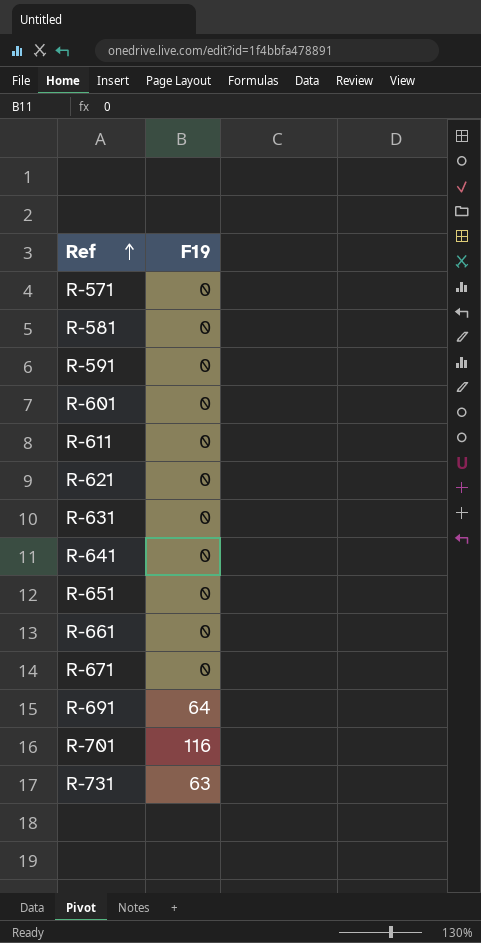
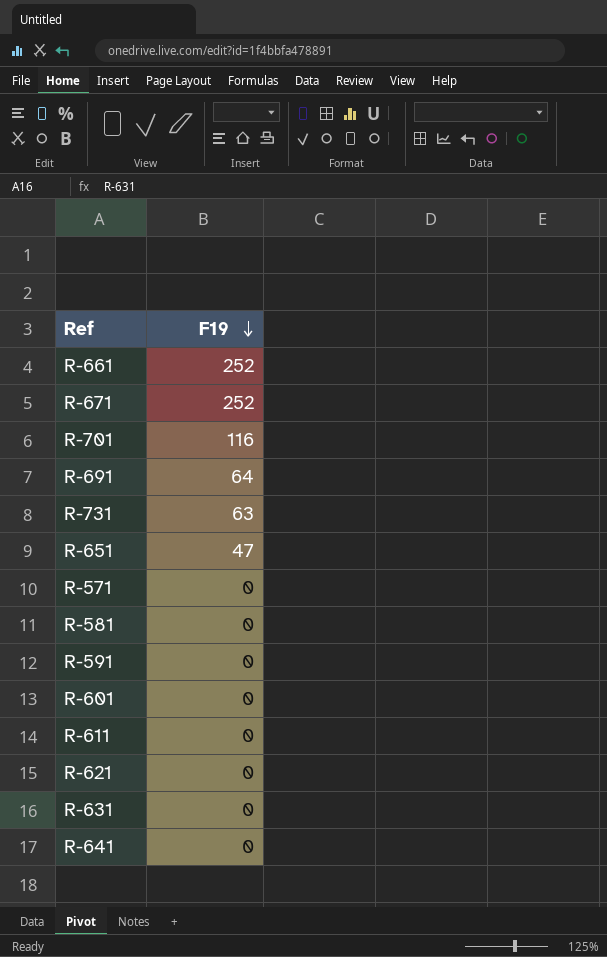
row order: Ref ascending -> F19 descending
R-661 | F19: 0 -> 252
R-671 | F19: 0 -> 252
R-651 | F19: 0 -> 47

